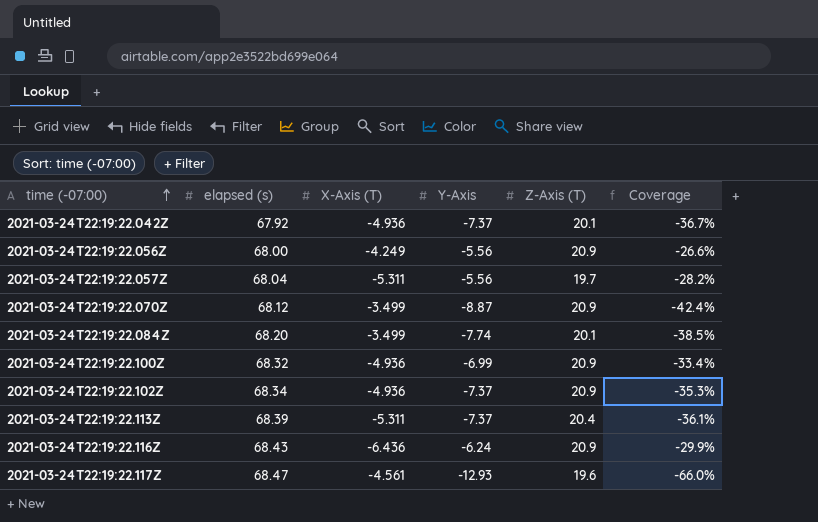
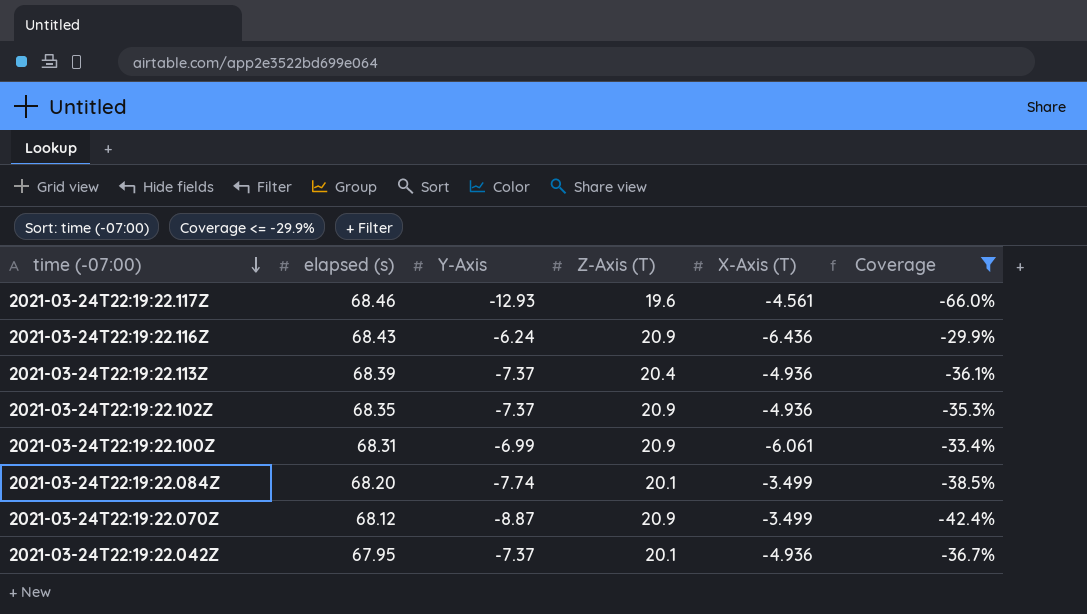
filter: none -> Coverage <= -29.9%
row order: time (-07:00) ascending -> time (-07:00) descending
column X-Axis (T) | position: 3 -> 5
2021-03-24T22:19:22.117Z | elapsed (s): 68.47 -> 68.46
2021-03-24T22:19:22.113Z | X-Axis (T): -5.311 -> -4.936
2021-03-24T22:19:22.102Z | elapsed (s): 68.34 -> 68.35
2021-03-24T22:19:22.100Z | elapsed (s): 68.32 -> 68.31
2021-03-24T22:19:22.100Z | X-Axis (T): -4.936 -> -6.061
2021-03-24T22:19:22.042Z | elapsed (s): 67.92 -> 67.95

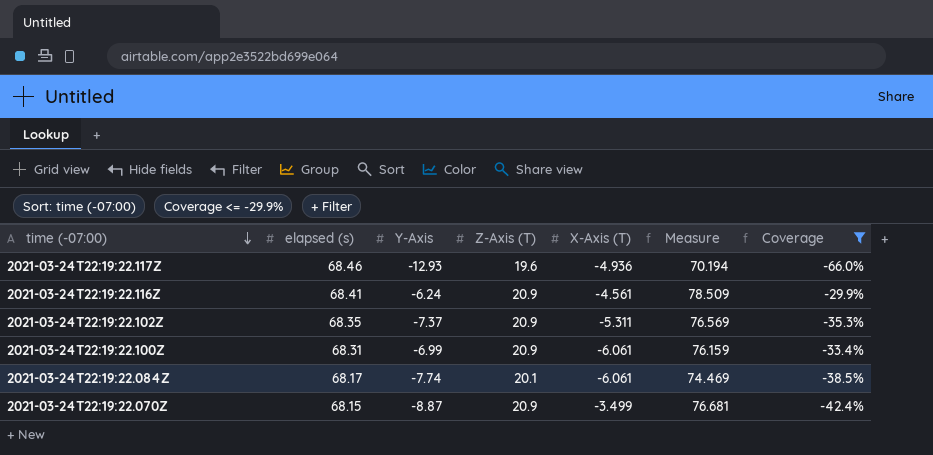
column Measure | formula: none -> [elapsed (s)] + [Y-Axis] + [Z-Axis (T)] + [X-Axis (T)]
row 2021-03-24T22:19:22.113Z: 68.39 | -7.37 | 20.4 | -4.936 | -36.1% -> none
row 2021-03-24T22:19:22.042Z: 67.95 | -7.37 | 20.1 | -4.936 | -36.7% -> none
2021-03-24T22:19:22.117Z | X-Axis (T): -4.561 -> -4.936
2021-03-24T22:19:22.116Z | elapsed (s): 68.43 -> 68.41
2021-03-24T22:19:22.116Z | X-Axis (T): -6.436 -> -4.561
2021-03-24T22:19:22.102Z | X-Axis (T): -4.936 -> -5.311
2021-03-24T22:19:22.084Z | elapsed (s): 68.20 -> 68.17
2021-03-24T22:19:22.084Z | X-Axis (T): -3.499 -> -6.061
2021-03-24T22:19:22.070Z | elapsed (s): 68.12 -> 68.15

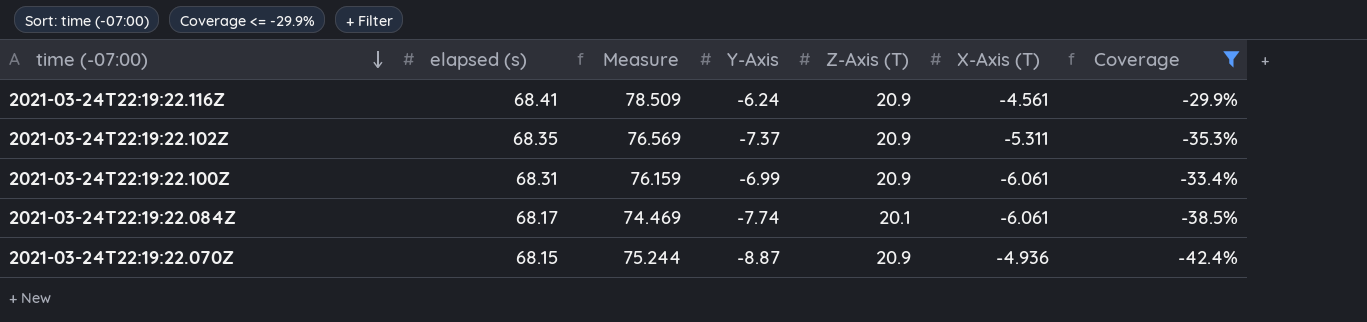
column Measure | position: 6 -> 3
row 2021-03-24T22:19:22.117Z: 68.46 | -12.93 | 19.6 | -4.936 | 70.194 | -66.0% -> none
2021-03-24T22:19:22.070Z | Measure: 76.681 -> 75.244
2021-03-24T22:19:22.070Z | X-Axis (T): -3.499 -> -4.936

